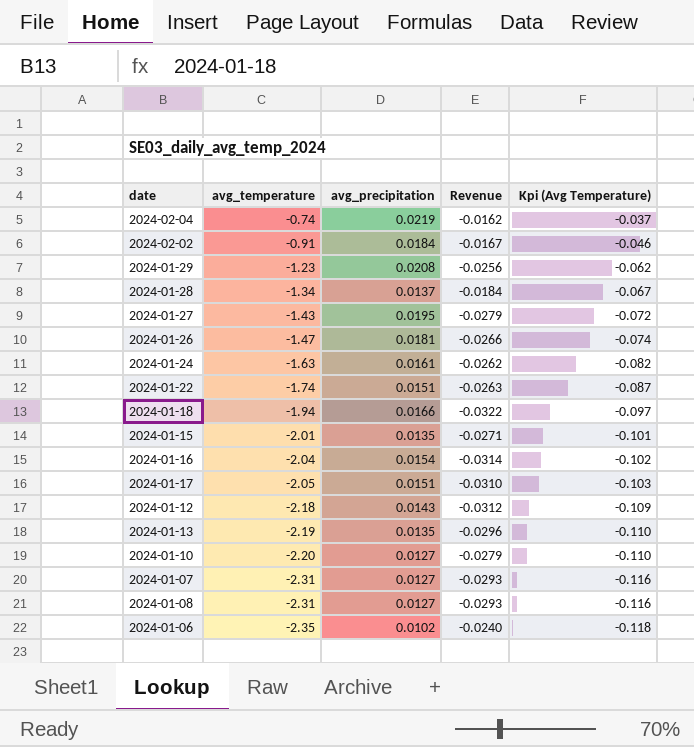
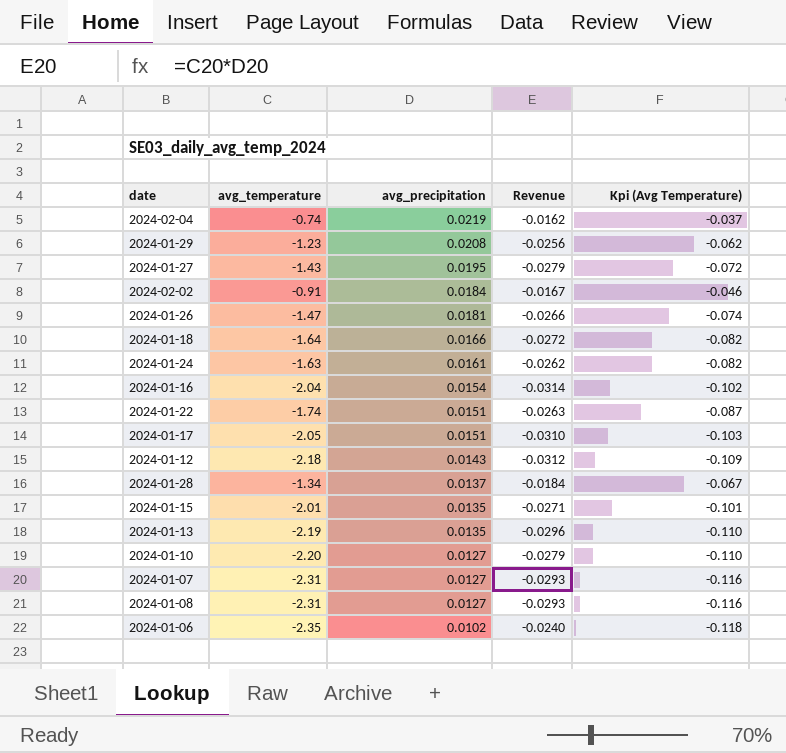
row order: avg_temperature descending -> avg_precipitation descending
2024-01-18 | avg_temperature: -1.94 -> -1.64
2024-01-18 | Revenue: -0.0322 -> -0.0272
2024-01-18 | Kpi (Avg Temperature): -0.097 -> -0.082

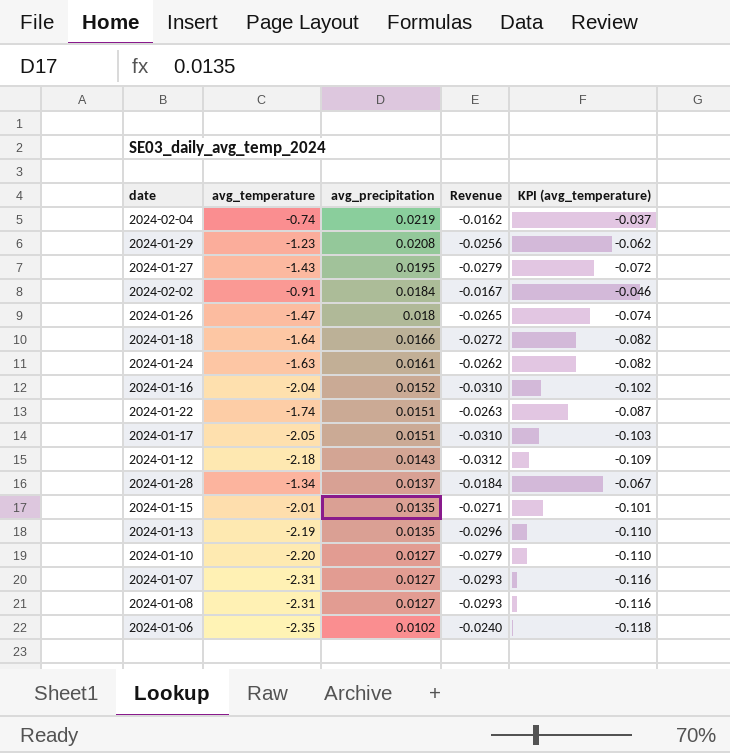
column name: Kpi (Avg Temperature) -> KPI (avg_temperature)
2024-01-26 | avg_precipitation: 0.0181 -> 0.018
2024-01-26 | Revenue: -0.0266 -> -0.0265
2024-01-16 | avg_precipitation: 0.0154 -> 0.0152
2024-01-16 | Revenue: -0.0314 -> -0.0310

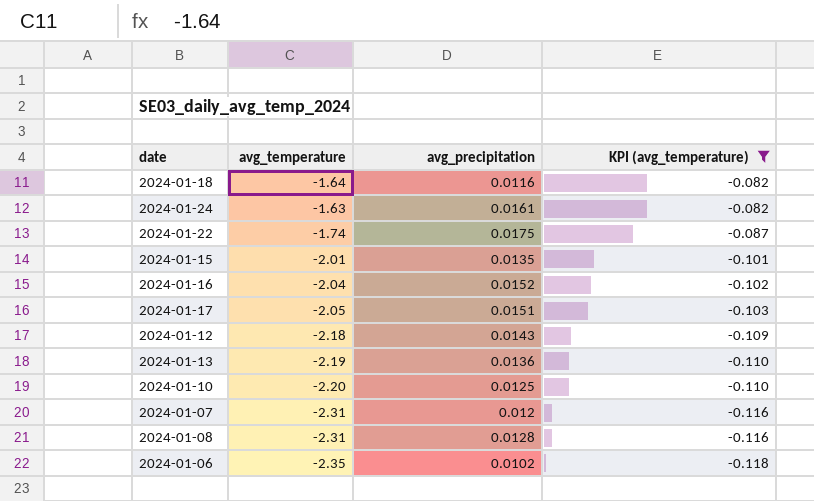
filter: none -> KPI (avg_temperature) <= -0.082
row order: avg_precipitation descending -> KPI (avg_temperature) descending
column Revenue | formula: [avg_temperature] * [avg_precipitation] -> none
2024-01-18 | avg_precipitation: 0.0166 -> 0.0116
2024-01-22 | avg_precipitation: 0.0151 -> 0.0175
2024-01-13 | avg_precipitation: 0.0135 -> 0.0136
2024-01-10 | avg_precipitation: 0.0127 -> 0.0125
2024-01-07 | avg_precipitation: 0.0127 -> 0.012
2024-01-08 | avg_precipitation: 0.0127 -> 0.0128

